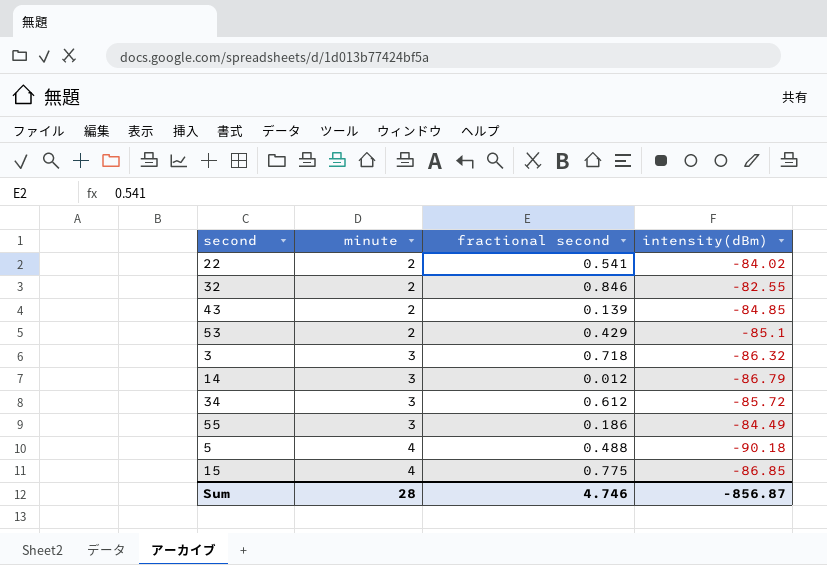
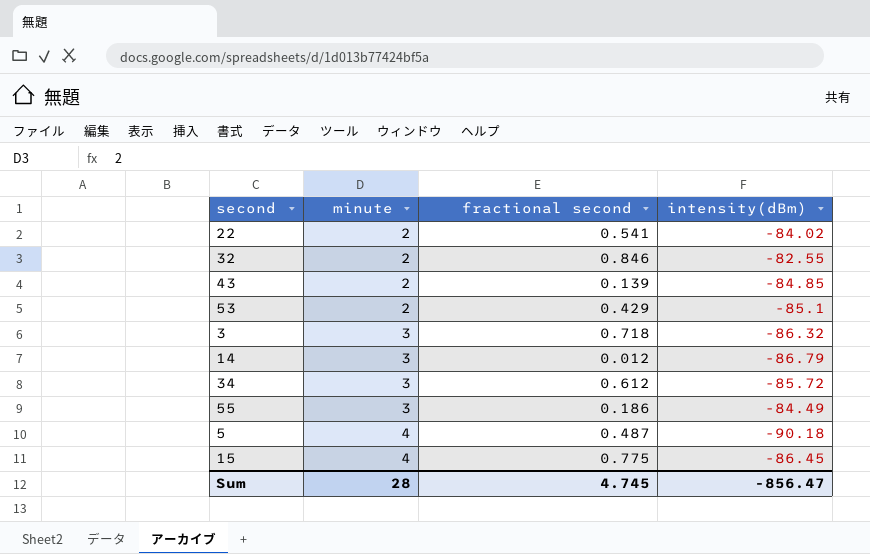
5 | fractional second: 0.488 -> 0.487
15 | intensity(dBm): -86.85 -> -86.45
Sum | fractional second: 4.746 -> 4.745
Sum | intensity(dBm): -856.87 -> -856.47

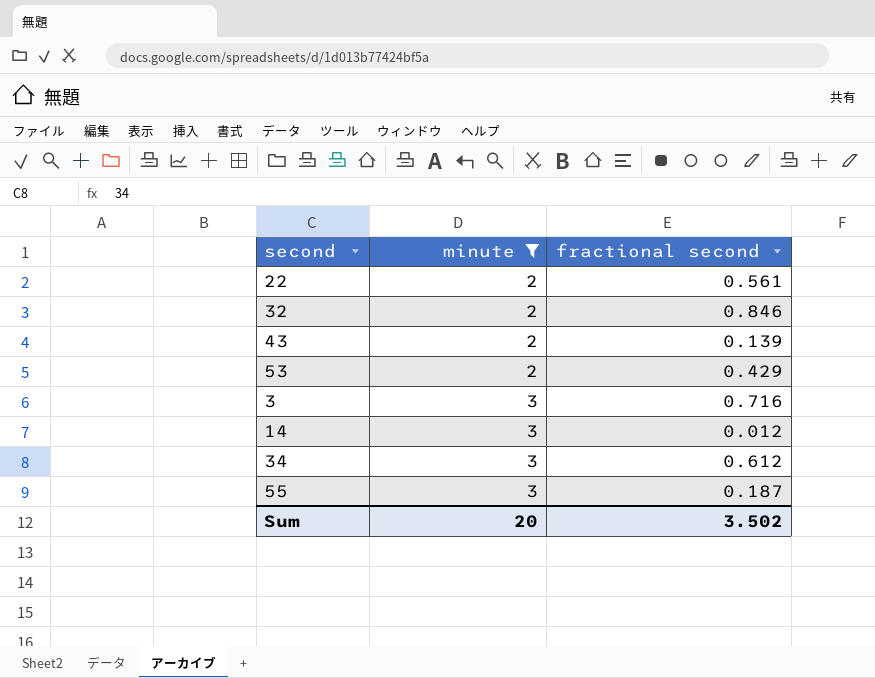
filter: none -> minute != 4
column intensity(dBm) | position: 4 -> none
22 | fractional second: 0.541 -> 0.561
3 | fractional second: 0.718 -> 0.716
55 | fractional second: 0.186 -> 0.187
Sum | minute: 28 -> 20
Sum | fractional second: 4.745 -> 3.502

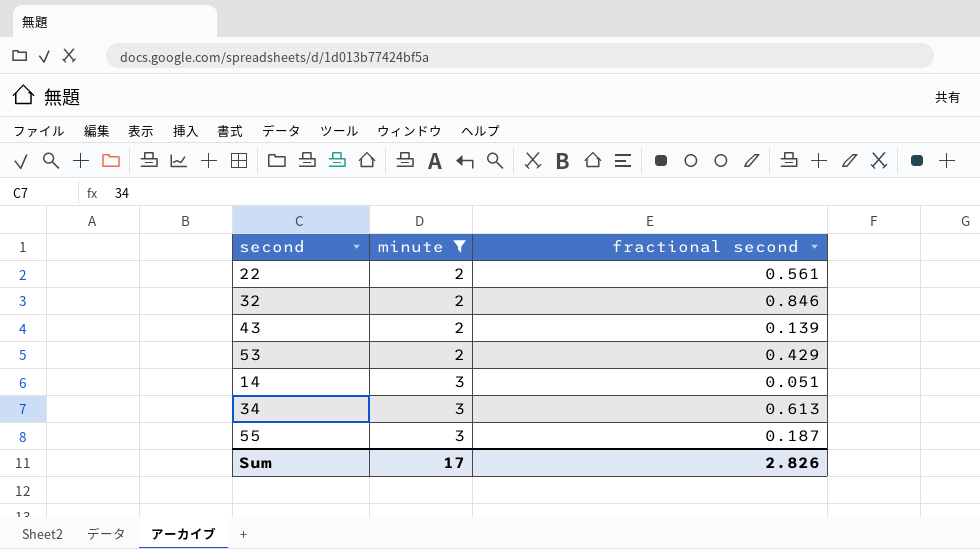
row 3: 3 | 0.716 -> none
14 | fractional second: 0.012 -> 0.051
34 | fractional second: 0.612 -> 0.613
Sum | minute: 20 -> 17
Sum | fractional second: 3.502 -> 2.826

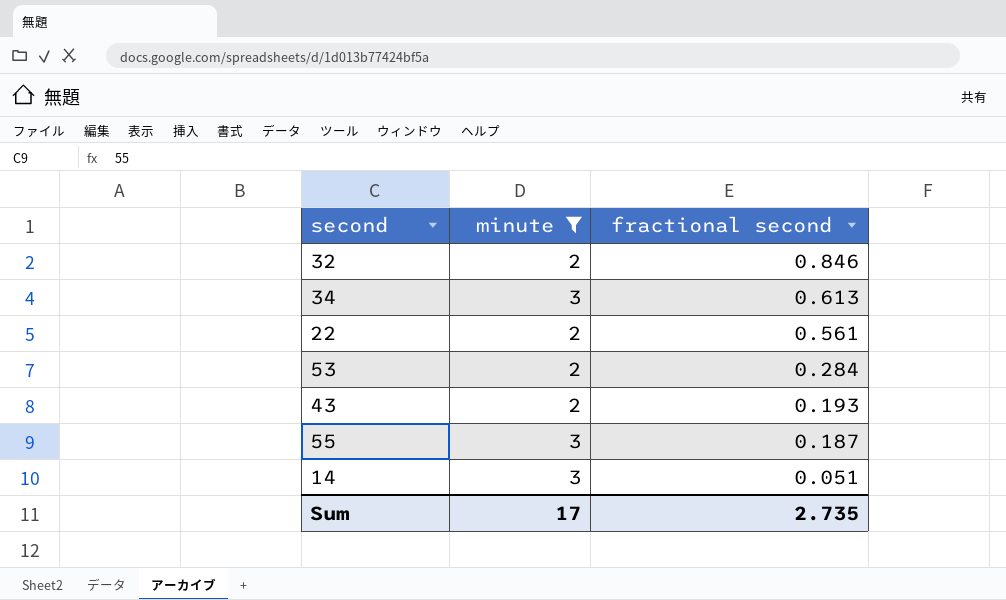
row order: minute ascending -> fractional second descending
53 | fractional second: 0.429 -> 0.284
43 | fractional second: 0.139 -> 0.193
Sum | fractional second: 2.826 -> 2.735

